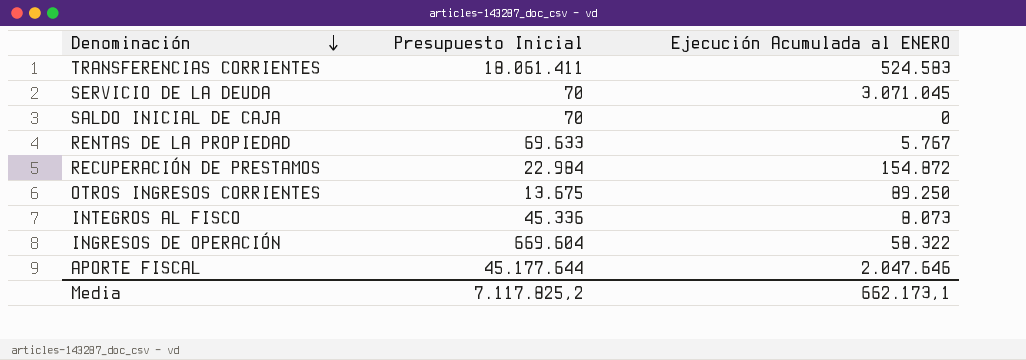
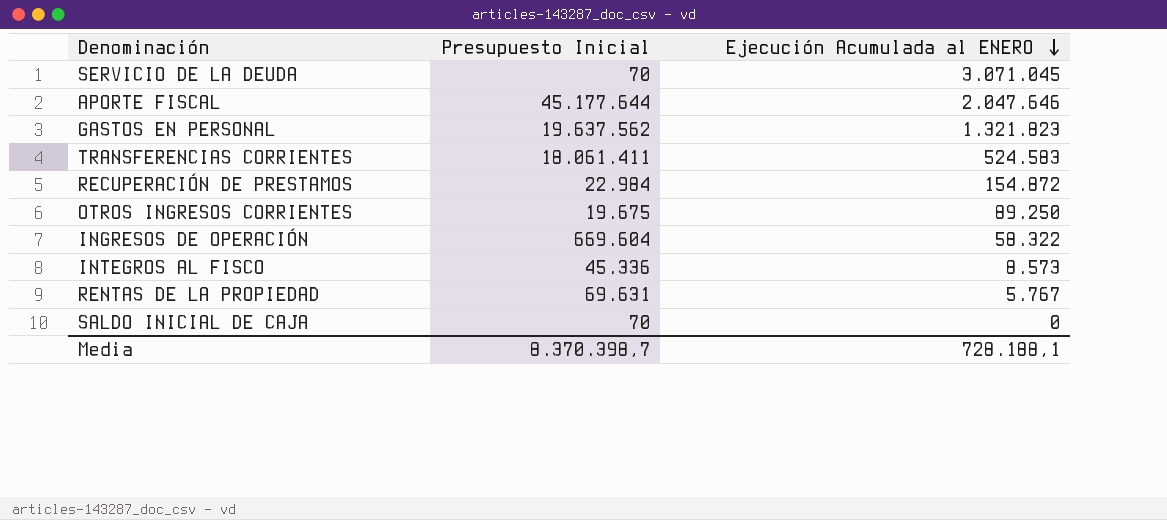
row order: Denominación descending -> Ejecución Acumulada al ENERO descending
row GASTOS EN PERSONAL: none -> 19.637.562 | 1.321.823
OTROS INGRESOS CORRIENTES | Presupuesto Inicial: 13.675 -> 19.675
INTEGROS AL FISCO | Ejecución Acumulada al ENERO: 8.073 -> 8.573
RENTAS DE LA PROPIEDAD | Presupuesto Inicial: 69.633 -> 69.631
Media | Presupuesto Inicial: 7.117.825,2 -> 8.370.398,7
Media | Ejecución Acumulada al ENERO: 662.173,1 -> 728.188,1

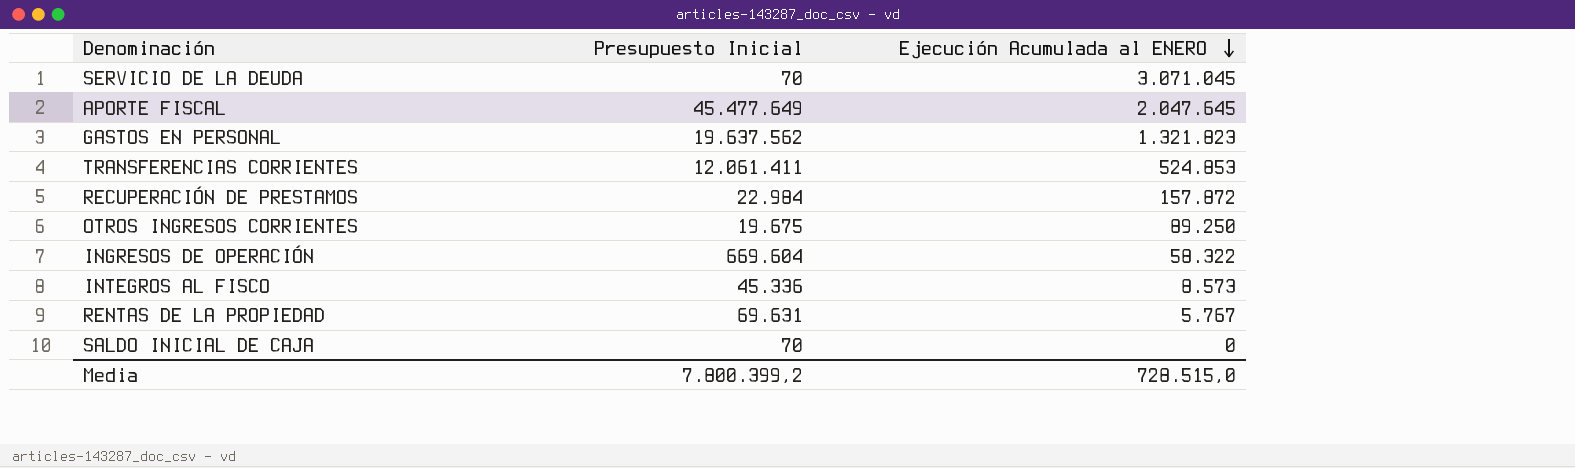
APORTE FISCAL | Presupuesto Inicial: 45.177.644 -> 45.477.649
APORTE FISCAL | Ejecución Acumulada al ENERO: 2.047.646 -> 2.047.645
TRANSFERENCIAS CORRIENTES | Presupuesto Inicial: 18.061.411 -> 12.061.411
TRANSFERENCIAS CORRIENTES | Ejecución Acumulada al ENERO: 524.583 -> 524.853
RECUPERACIÓN DE PRESTAMOS | Ejecución Acumulada al ENERO: 154.872 -> 157.872
Media | Presupuesto Inicial: 8.370.398,7 -> 7.800.399,2
Media | Ejecución Acumulada al ENERO: 728.188,1 -> 728.515,0

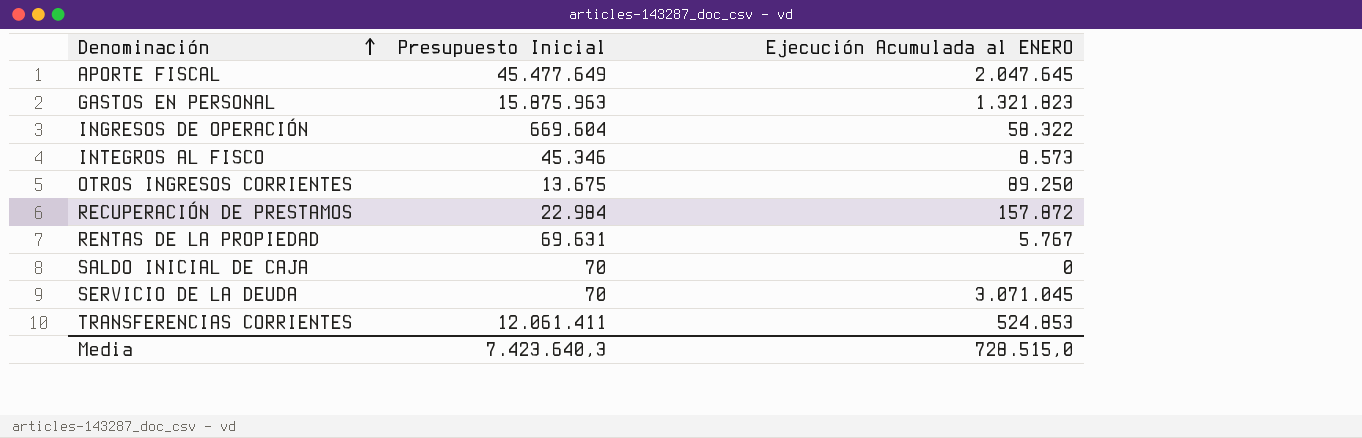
row order: Ejecución Acumulada al ENERO descending -> Denominación ascending
GASTOS EN PERSONAL | Presupuesto Inicial: 19.637.562 -> 15.875.963
INTEGROS AL FISCO | Presupuesto Inicial: 45.336 -> 45.346
OTROS INGRESOS CORRIENTES | Presupuesto Inicial: 19.675 -> 13.675
Media | Presupuesto Inicial: 7.800.399,2 -> 7.423.640,3

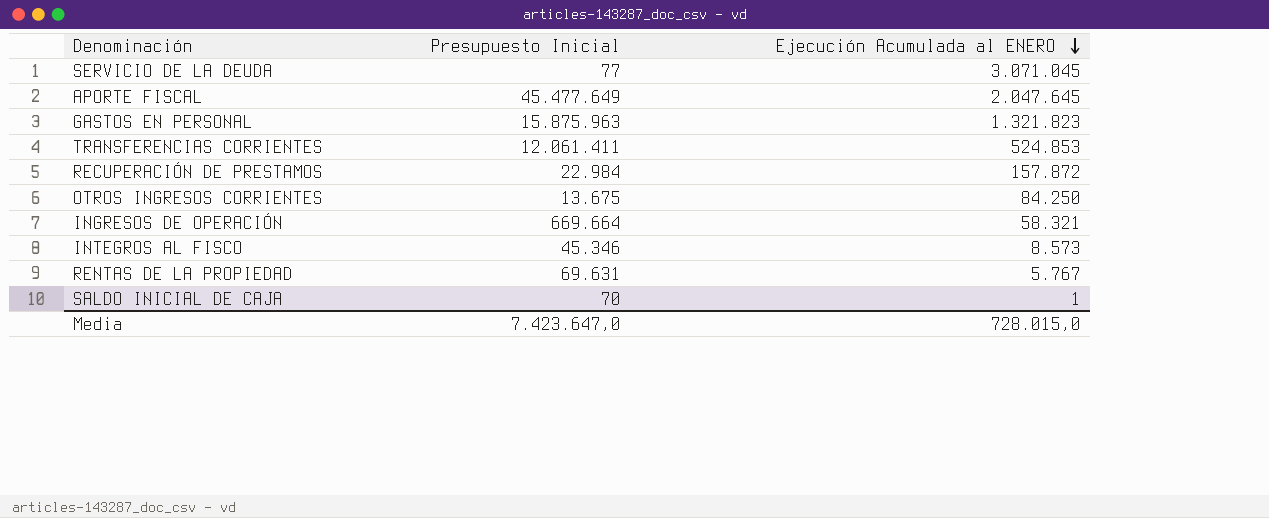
row order: Denominación ascending -> Ejecución Acumulada al ENERO descending
SERVICIO DE LA DEUDA | Presupuesto Inicial: 70 -> 77
OTROS INGRESOS CORRIENTES | Ejecución Acumulada al ENERO: 89.250 -> 84.250
INGRESOS DE OPERACIÓN | Presupuesto Inicial: 669.604 -> 669.664
INGRESOS DE OPERACIÓN | Ejecución Acumulada al ENERO: 58.322 -> 58.321
SALDO INICIAL DE CAJA | Ejecución Acumulada al ENERO: 0 -> 1
Media | Presupuesto Inicial: 7.423.640,3 -> 7.423.647,0
Media | Ejecución Acumulada al ENERO: 728.515,0 -> 728.015,0

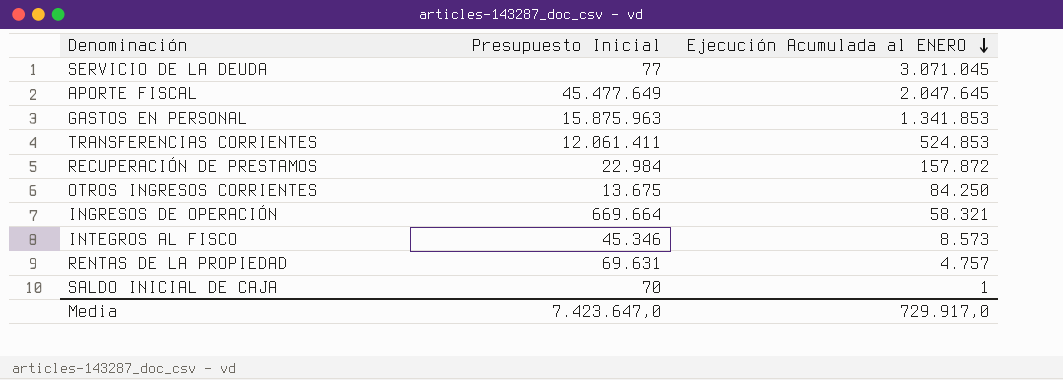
GASTOS EN PERSONAL | Ejecución Acumulada al ENERO: 1.321.823 -> 1.341.853
RENTAS DE LA PROPIEDAD | Ejecución Acumulada al ENERO: 5.767 -> 4.757
Media | Ejecución Acumulada al ENERO: 728.015,0 -> 729.917,0

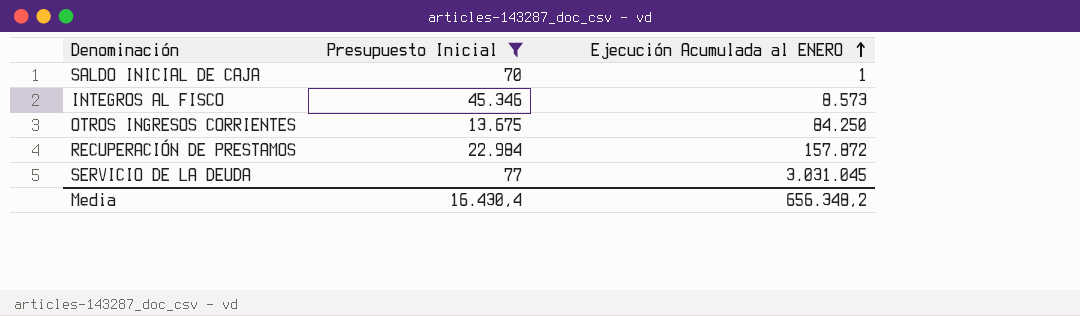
filter: none -> Presupuesto Inicial <= 45.346
row order: Ejecución Acumulada al ENERO descending -> Ejecución Acumulada al ENERO ascending
SERVICIO DE LA DEUDA | Ejecución Acumulada al ENERO: 3.071.045 -> 3.031.045
Media | Presupuesto Inicial: 7.423.647,0 -> 16.430,4
Media | Ejecución Acumulada al ENERO: 729.917,0 -> 656.348,2

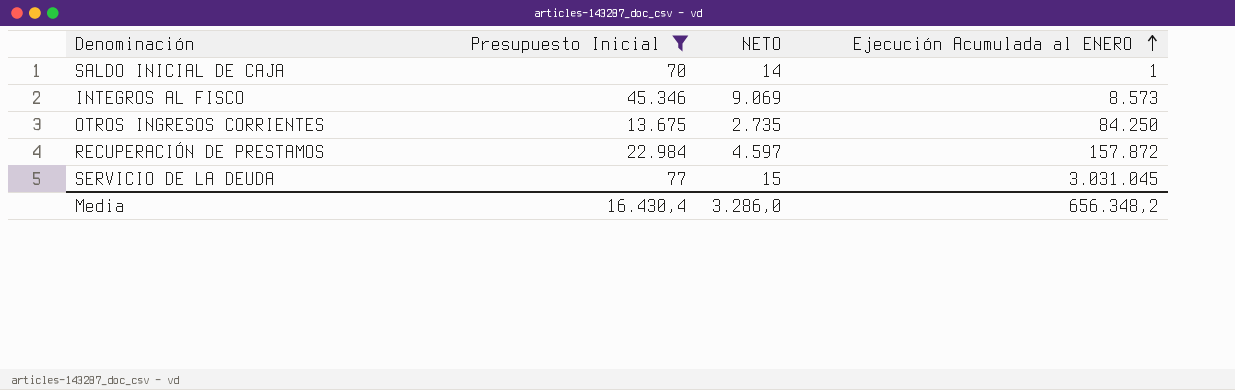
column NETO | formula: none -> [Presupuesto Inicial] * 0,2

